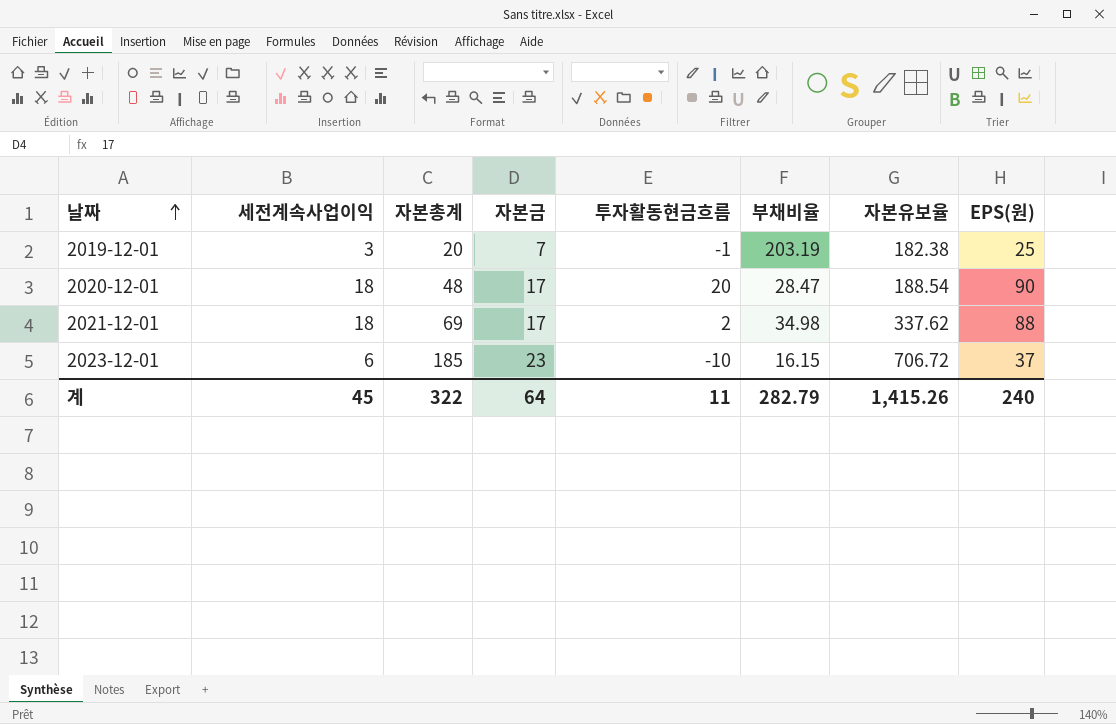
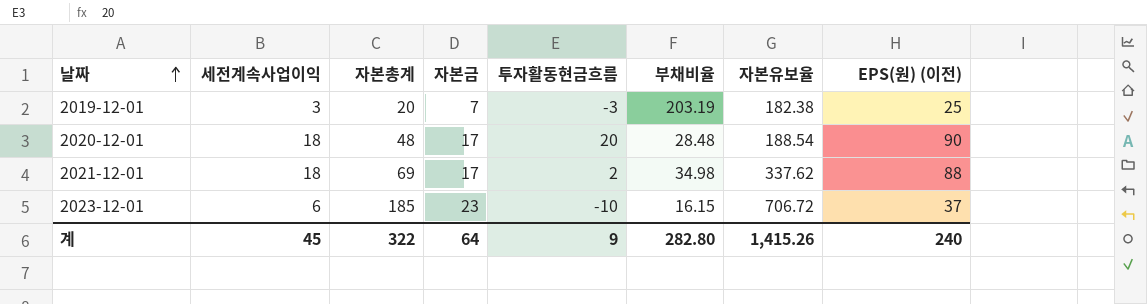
column name: EPS(원) -> EPS(원) (이전)
2019-12-01 | 투자활동현금흐름: -1 -> -3
2020-12-01 | 부채비율: 28.47 -> 28.48
계 | 투자활동현금흐름: 11 -> 9
계 | 부채비율: 282.79 -> 282.80

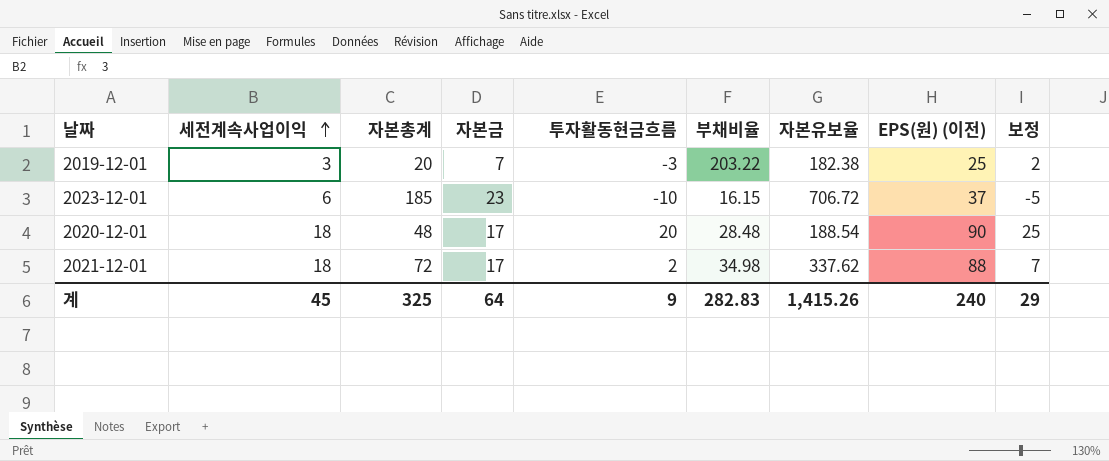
row order: 날짜 ascending -> 세전계속사업이익 ascending
column 보정 | formula: none -> [투자활동현금흐름] + 5
2019-12-01 | 부채비율: 203.19 -> 203.22
2021-12-01 | 자본총계: 69 -> 72
계 | 자본총계: 322 -> 325
계 | 부채비율: 282.80 -> 282.83

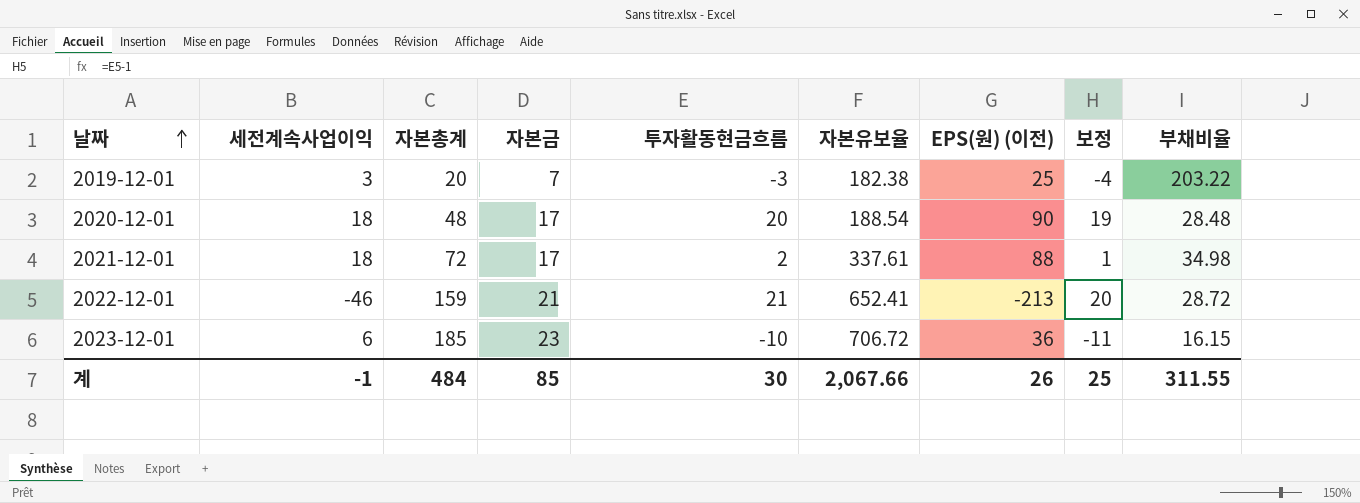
row order: 세전계속사업이익 ascending -> 날짜 ascending
column 보정 | formula: [투자활동현금흐름] + 5 -> [투자활동현금흐름] - 1
column 부채비율 | position: 6 -> 9
2021-12-01 | 자본유보율: 337.62 -> 337.61
row 2022-12-01: none -> -46 | 159 | 21 | 21 | 652.41 | -213 | 20 | 28.72
2023-12-01 | EPS(원) (이전): 37 -> 36
계 | 세전계속사업이익: 45 -> -1
계 | 자본총계: 325 -> 484
계 | 자본금: 64 -> 85
계 | 투자활동현금흐름: 9 -> 30
계 | 자본유보율: 1,415.26 -> 2,067.66
계 | EPS(원) (이전): 240 -> 26
계 | 보정: 29 -> 25
계 | 부채비율: 282.83 -> 311.55

